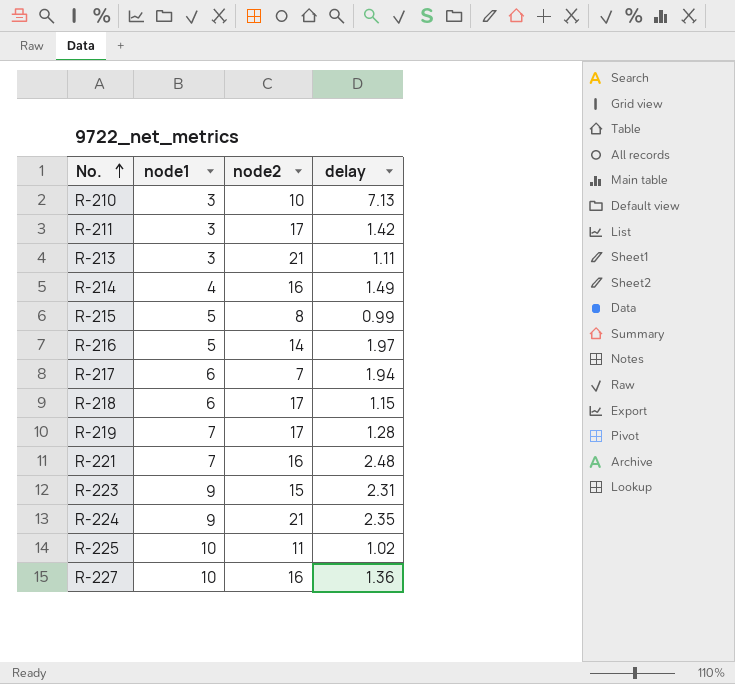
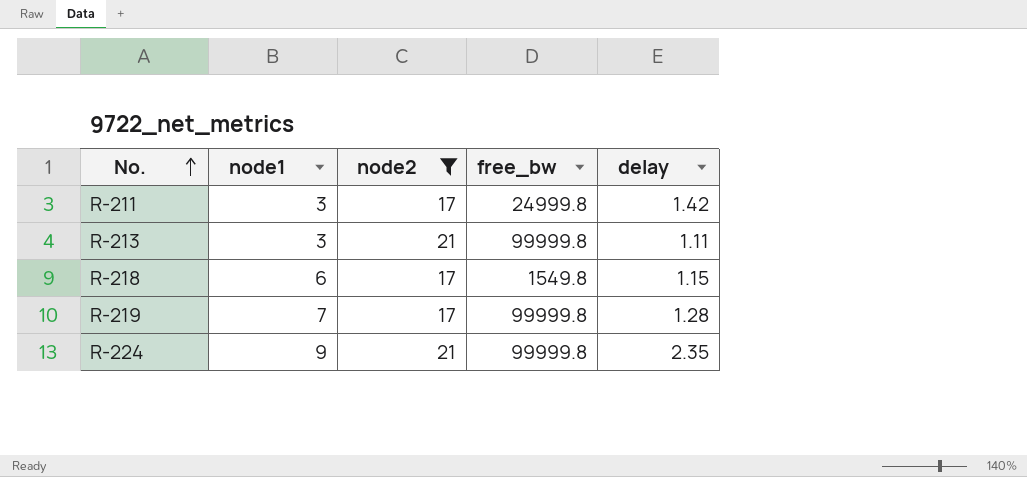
filter: none -> node2 >= 17
column free_bw | position: none -> 4

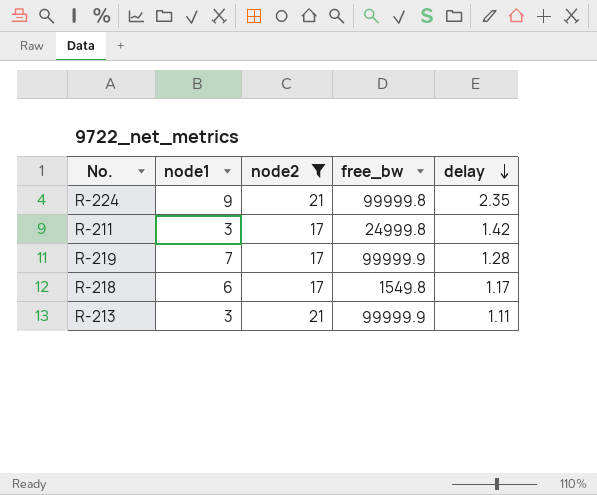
row order: No. ascending -> delay descending
R-219 | free_bw: 99999.8 -> 99999.9
R-218 | delay: 1.15 -> 1.17
R-213 | free_bw: 99999.8 -> 99999.9

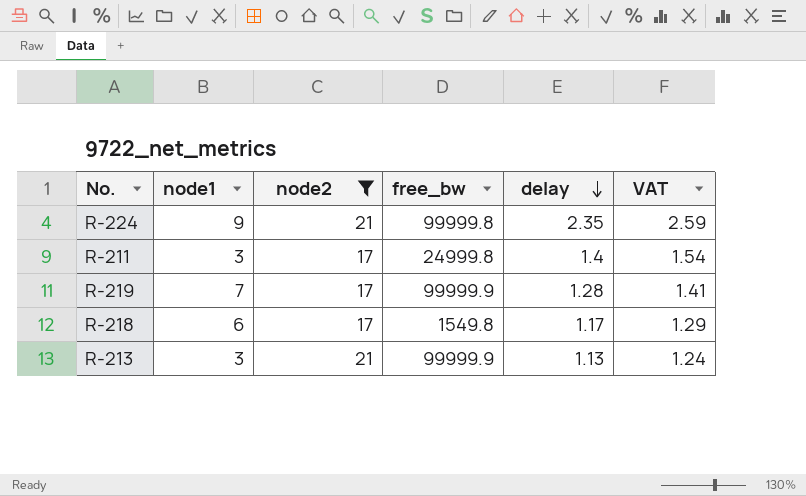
column VAT | formula: none -> [delay] * 1.1
R-211 | delay: 1.42 -> 1.4
R-213 | delay: 1.11 -> 1.13

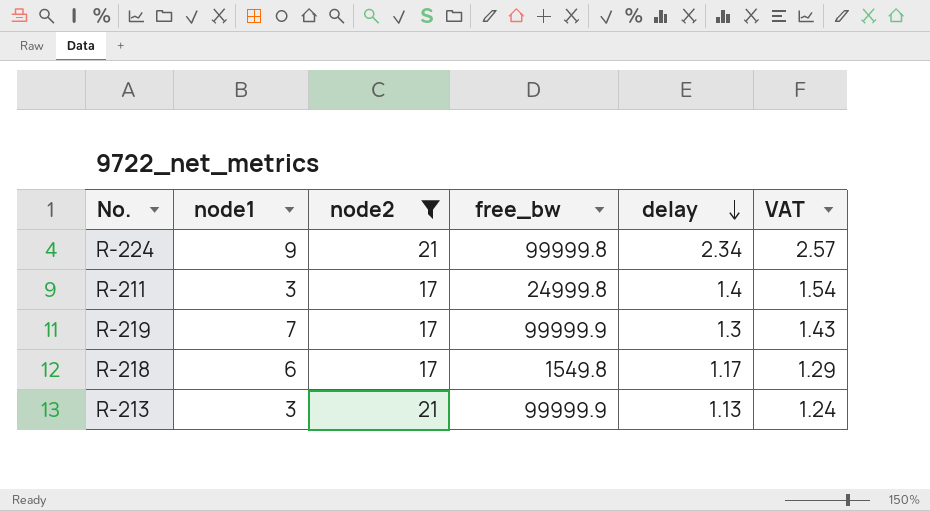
R-224 | delay: 2.35 -> 2.34
R-224 | VAT: 2.59 -> 2.57
R-219 | delay: 1.28 -> 1.3
R-219 | VAT: 1.41 -> 1.43

